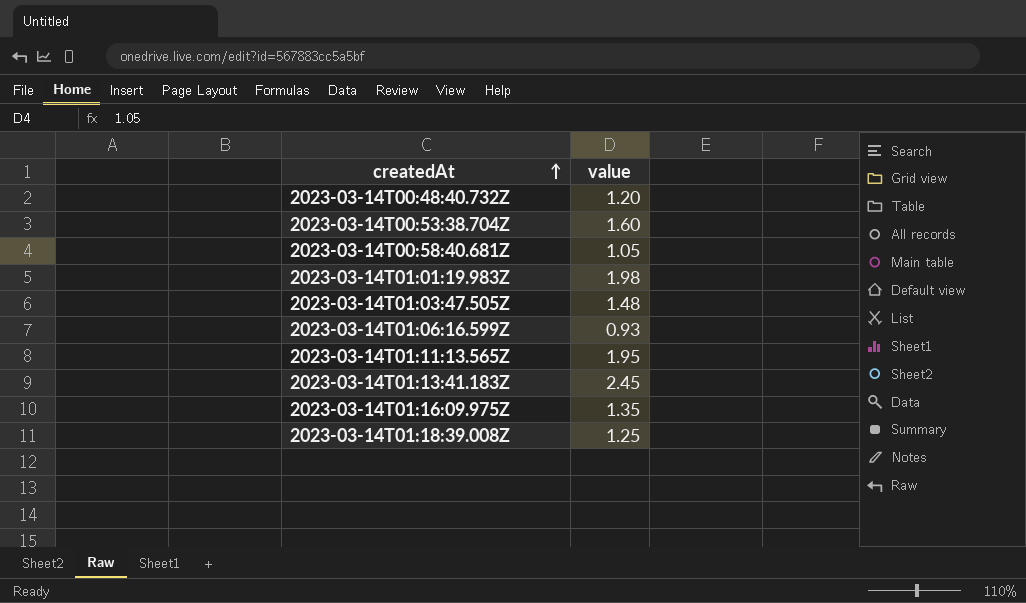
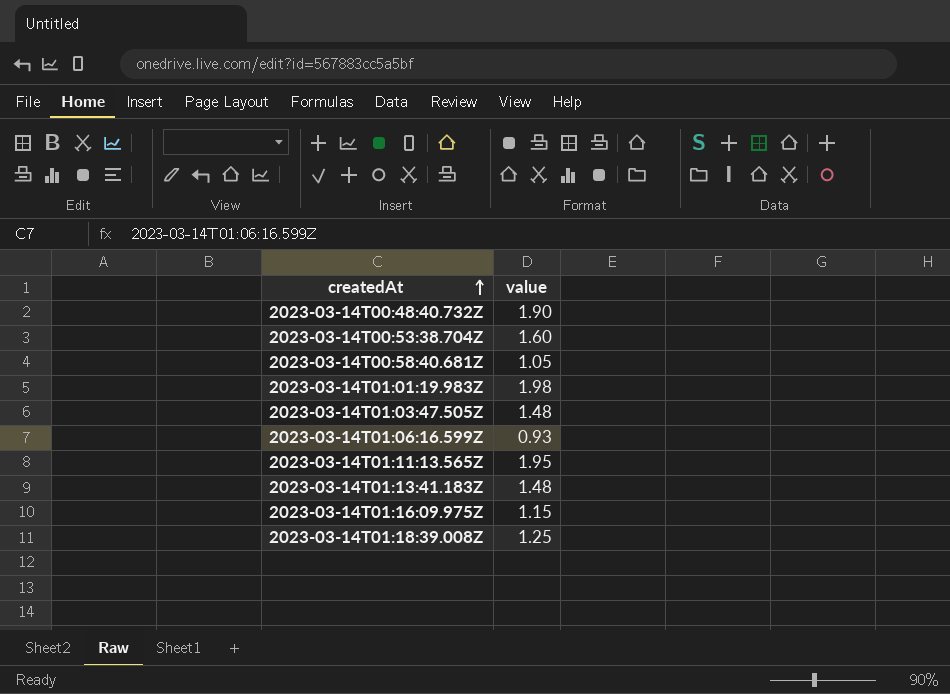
2023-03-14T00:48:40.732Z | value: 1.20 -> 1.90
2023-03-14T01:13:41.183Z | value: 2.45 -> 1.48
2023-03-14T01:16:09.975Z | value: 1.35 -> 1.15

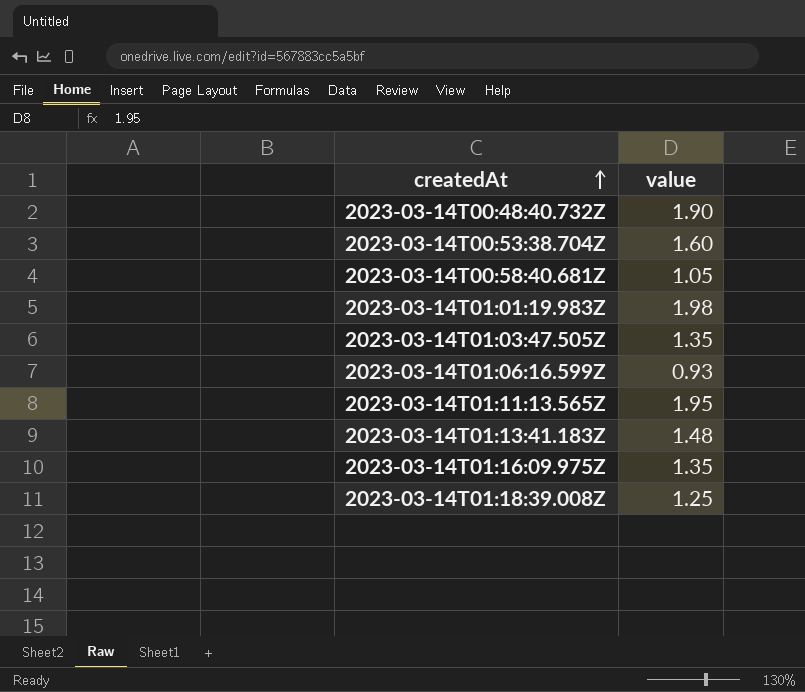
2023-03-14T01:03:47.505Z | value: 1.48 -> 1.35
2023-03-14T01:16:09.975Z | value: 1.15 -> 1.35

